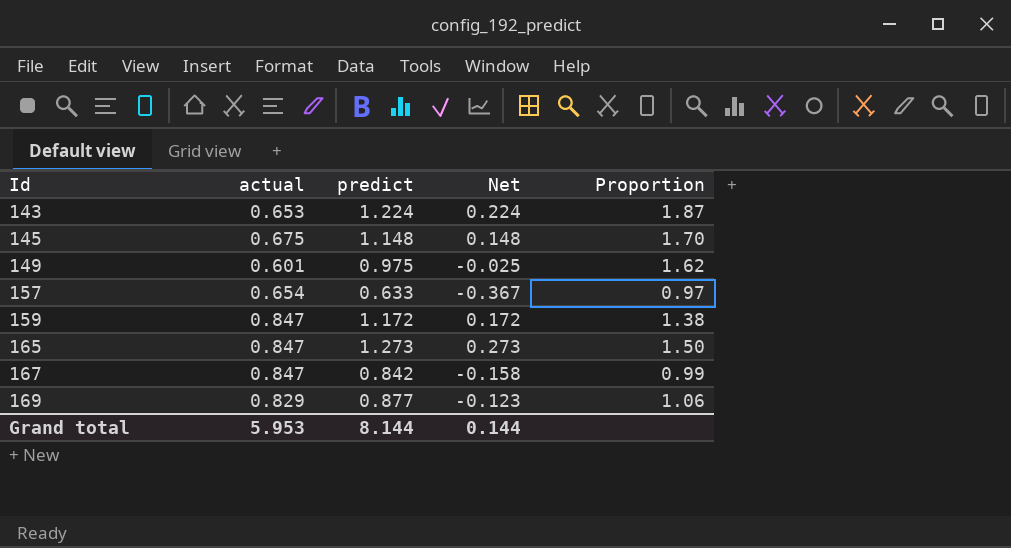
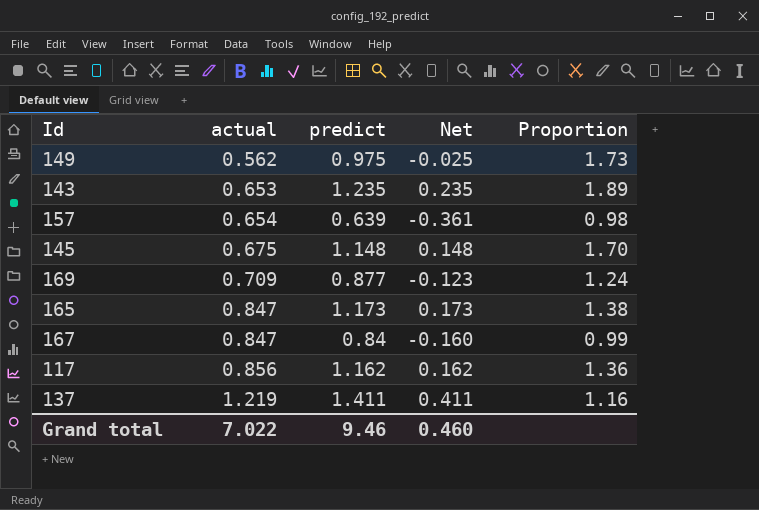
row order: Id ascending -> actual ascending
row 159: 0.847 | 1.172 | 0.172 | 1.38 -> none
149 | actual: 0.601 -> 0.562
149 | Proportion: 1.62 -> 1.73
143 | predict: 1.224 -> 1.235
143 | Net: 0.224 -> 0.235
143 | Proportion: 1.87 -> 1.89
157 | predict: 0.633 -> 0.639
157 | Net: -0.367 -> -0.361
157 | Proportion: 0.97 -> 0.98
169 | actual: 0.829 -> 0.709
169 | Proportion: 1.06 -> 1.24
165 | predict: 1.273 -> 1.173
165 | Net: 0.273 -> 0.173
165 | Proportion: 1.50 -> 1.38
167 | predict: 0.842 -> 0.84
167 | Net: -0.158 -> -0.160
row 117: none -> 0.856 | 1.162 | 0.162 | 1.36
row 137: none -> 1.219 | 1.411 | 0.411 | 1.16
Grand total | actual: 5.953 -> 7.022
Grand total | predict: 8.144 -> 9.46
Grand total | Net: 0.144 -> 0.460

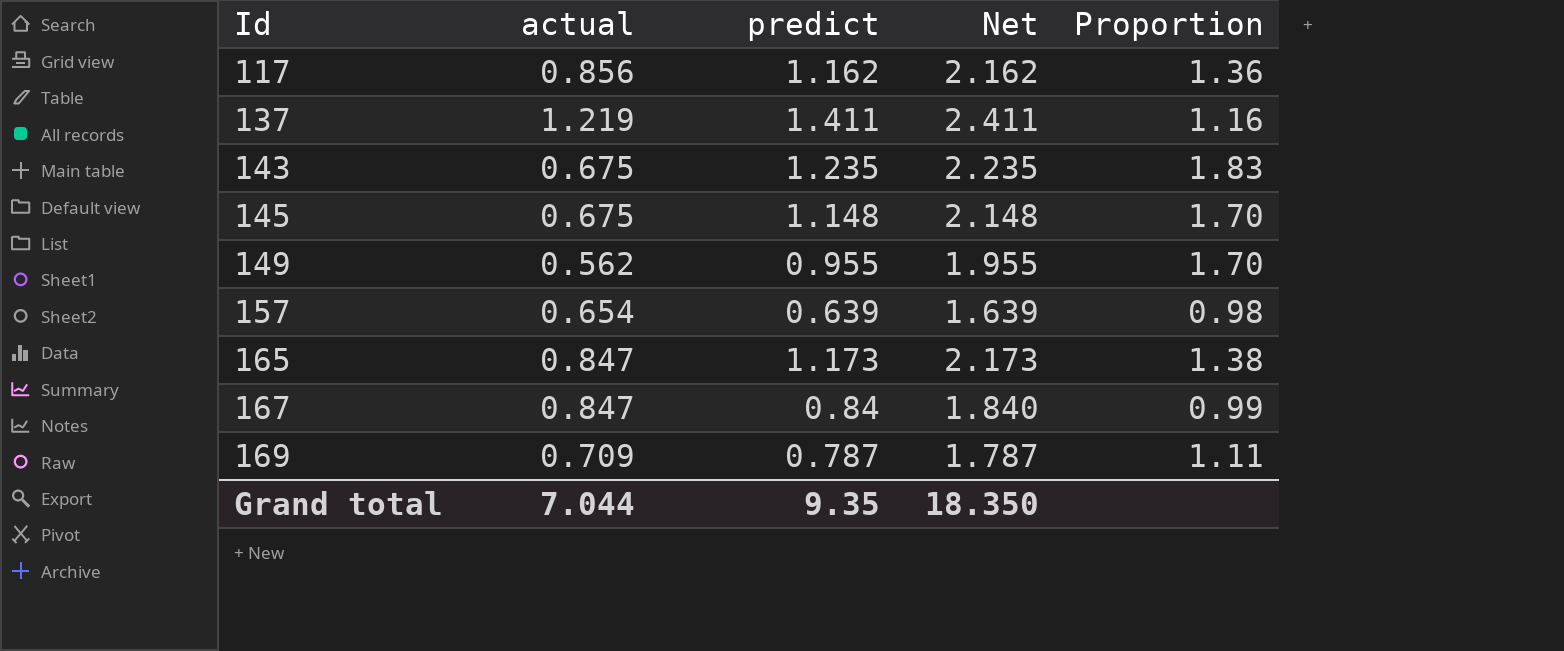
row order: actual ascending -> Id ascending
column Net | formula: [predict] - 1 -> [predict] + 1
143 | actual: 0.653 -> 0.675
143 | Proportion: 1.89 -> 1.83
149 | predict: 0.975 -> 0.955
149 | Proportion: 1.73 -> 1.70
169 | predict: 0.877 -> 0.787
169 | Proportion: 1.24 -> 1.11
Grand total | actual: 7.022 -> 7.044
Grand total | predict: 9.46 -> 9.35
Grand total | Net: 0.460 -> 18.350

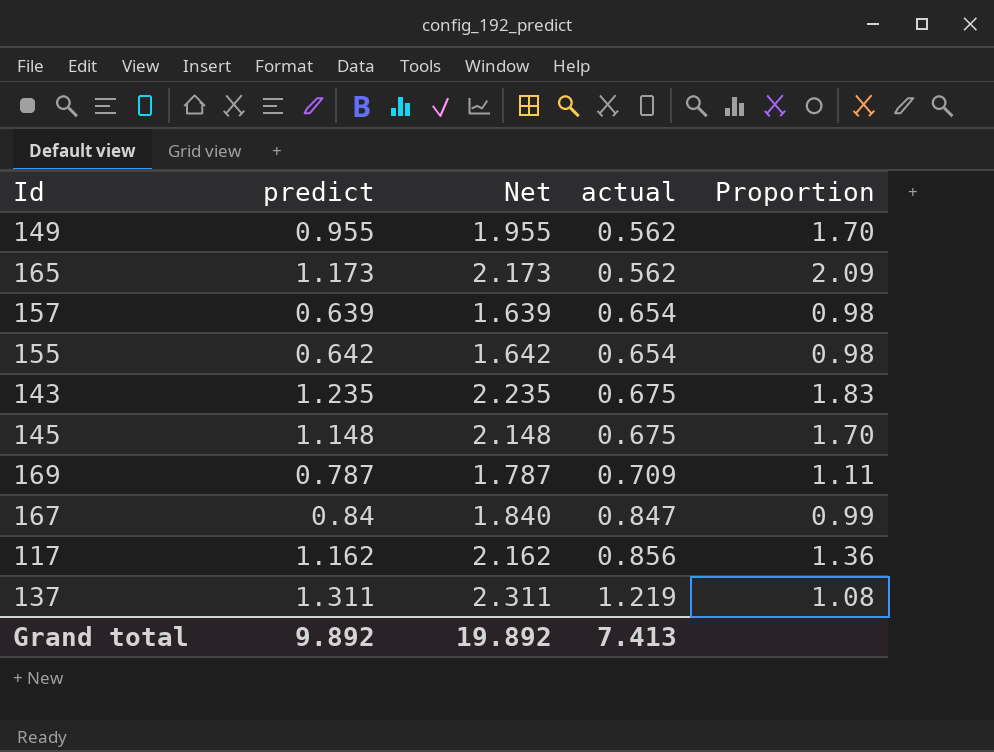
row order: Id ascending -> actual ascending
column actual | position: 2 -> 4
165 | actual: 0.847 -> 0.562
165 | Proportion: 1.38 -> 2.09
row 155: none -> 0.642 | 1.642 | 0.654 | 0.98
137 | predict: 1.411 -> 1.311
137 | Net: 2.411 -> 2.311
137 | Proportion: 1.16 -> 1.08
Grand total | predict: 9.35 -> 9.892
Grand total | Net: 18.350 -> 19.892
Grand total | actual: 7.044 -> 7.413

